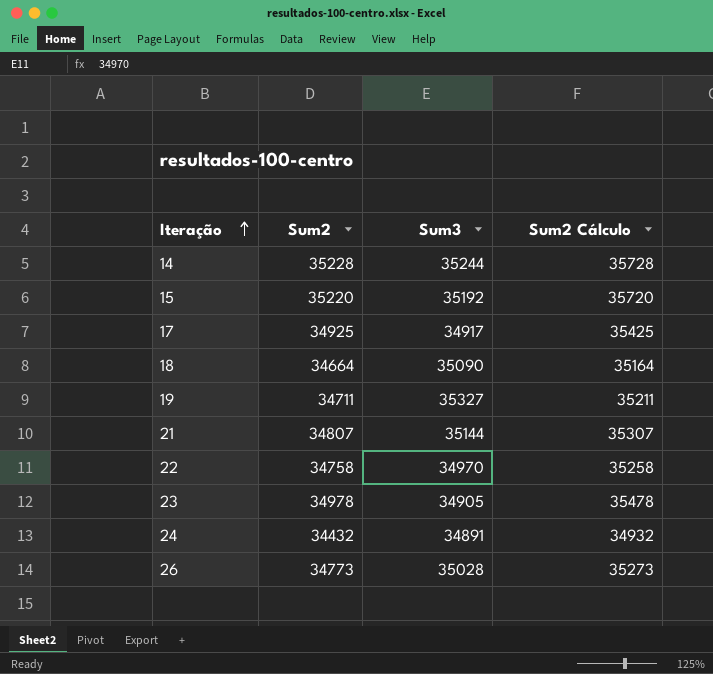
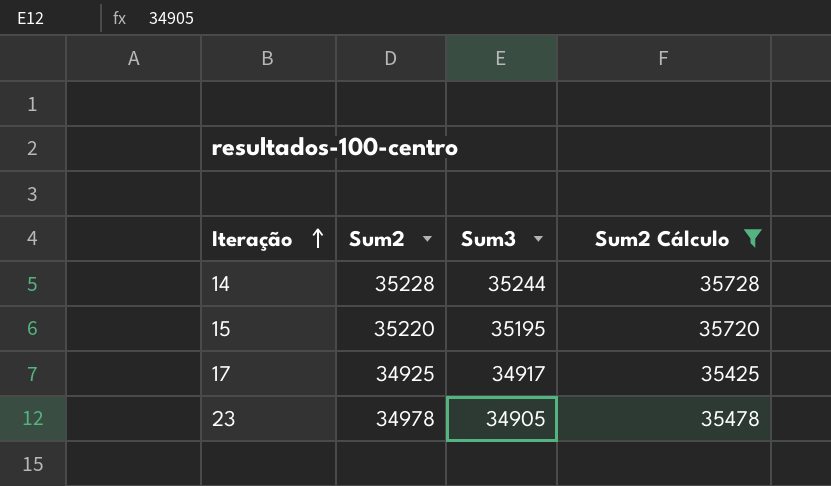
filter: none -> Sum2 Cálculo >= 35425
15 | Sum3: 35192 -> 35195

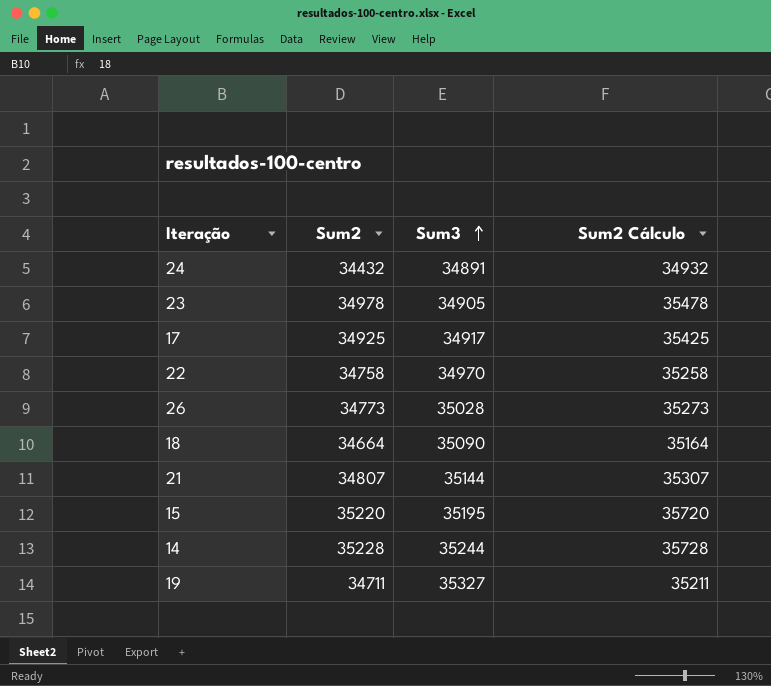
filter: Sum2 Cálculo >= 35425 -> none
row order: Iteração ascending -> Sum3 ascending

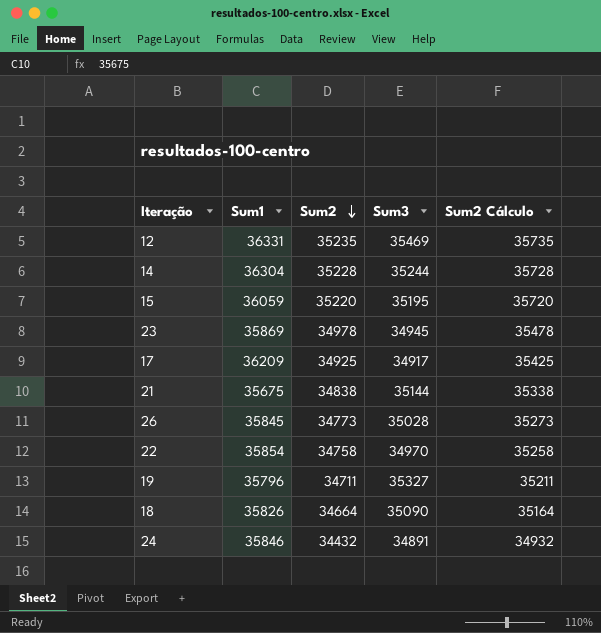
row order: Sum3 ascending -> Sum2 descending
column Sum1 | position: none -> 2
row 12: none -> 36331 | 35235 | 35469 | 35735
23 | Sum3: 34905 -> 34945
21 | Sum2: 34807 -> 34838
21 | Sum2 Cálculo: 35307 -> 35338

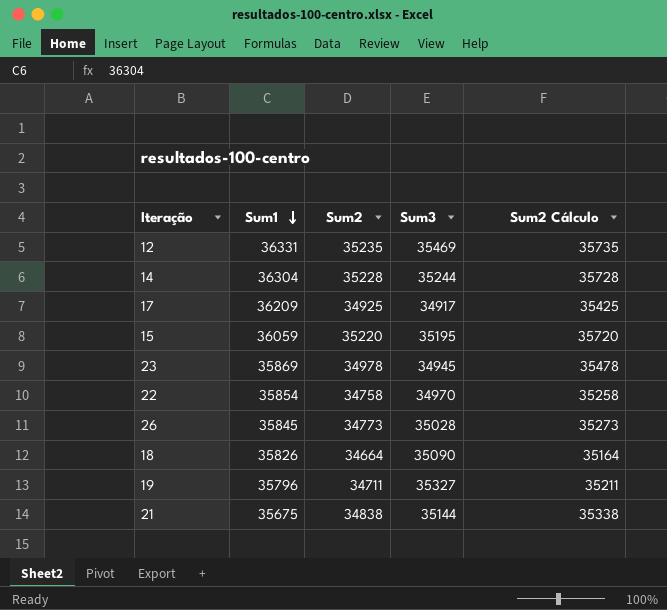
row order: Sum2 descending -> Sum1 descending
row 24: 35846 | 34432 | 34891 | 34932 -> none

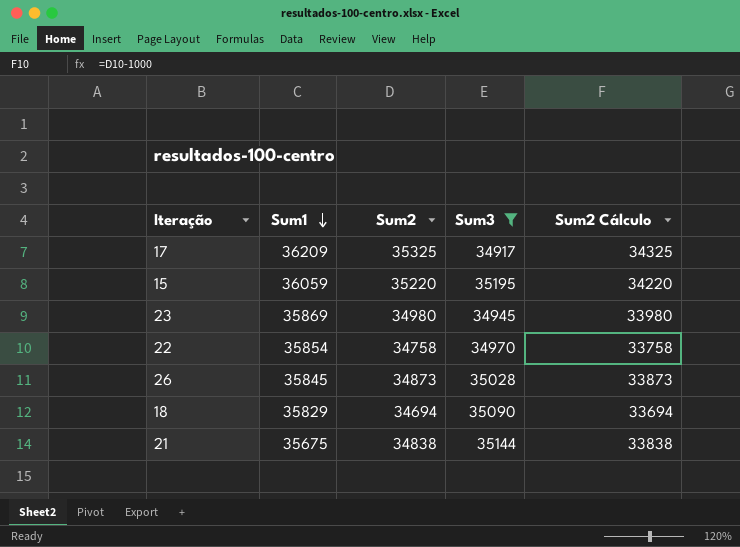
filter: none -> Sum3 <= 35195
column Sum2 Cálculo | formula: [Sum2] + 500 -> [Sum2] - 1000
17 | Sum2: 34925 -> 35325
23 | Sum2: 34978 -> 34980
26 | Sum2: 34773 -> 34873
18 | Sum1: 35826 -> 35829
18 | Sum2: 34664 -> 34694

